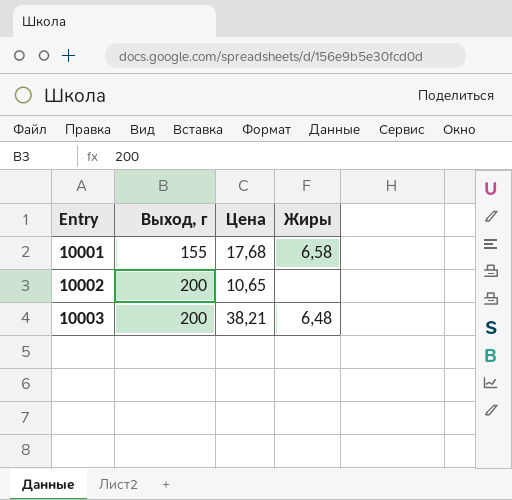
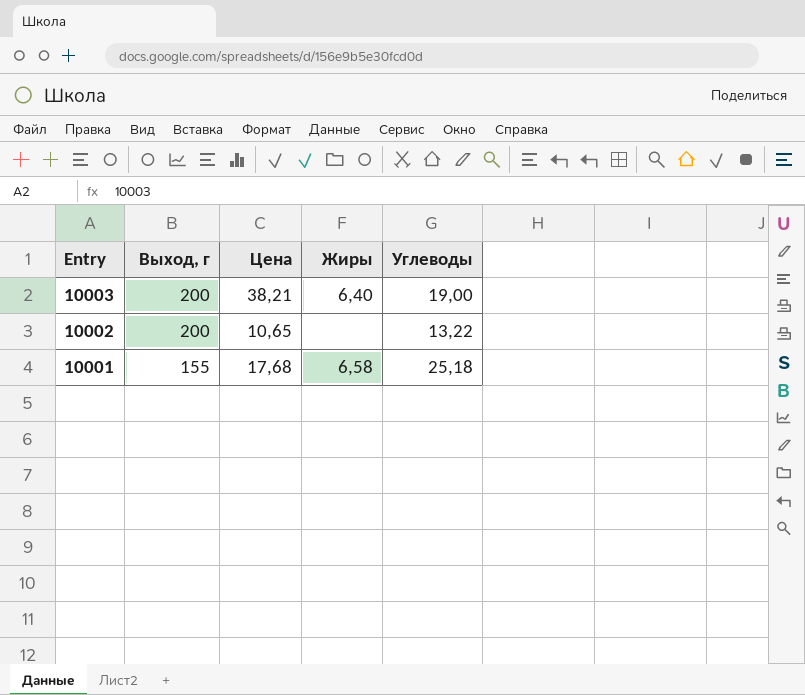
row order: Entry ascending -> Entry descending
column Углеводы | position: none -> 5
10003 | Жиры: 6,48 -> 6,40

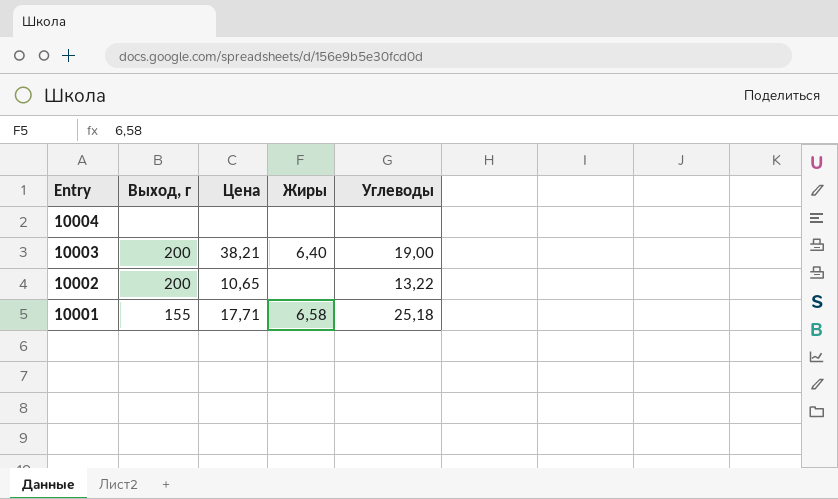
row 10004: none -> none | none | none | none
10001 | Цена: 17,68 -> 17,71

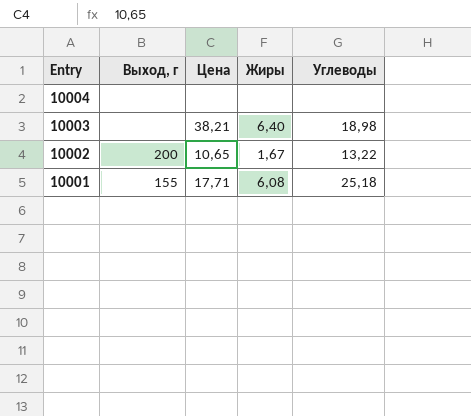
10003 | Выход, г: 200 -> none
10003 | Углеводы: 19,00 -> 18,98
10002 | Жиры: none -> 1,67
10001 | Жиры: 6,58 -> 6,08

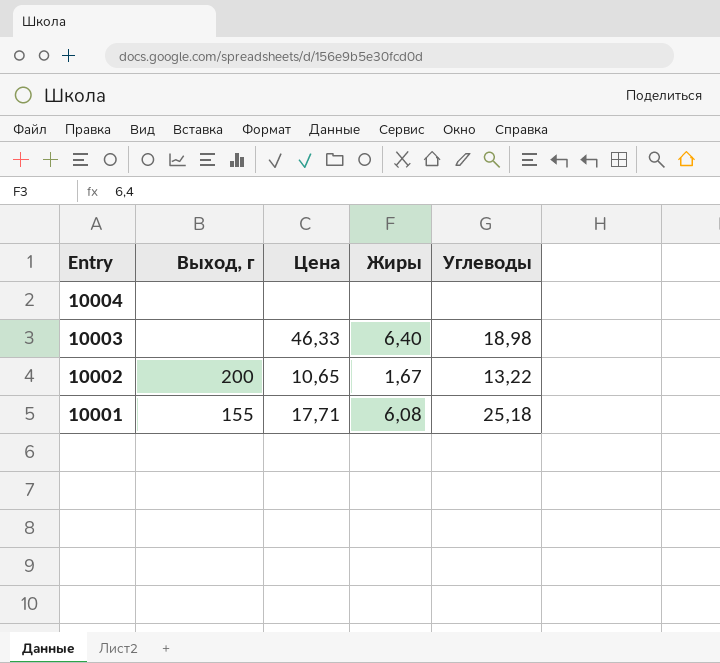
10003 | Цена: 38,21 -> 46,33

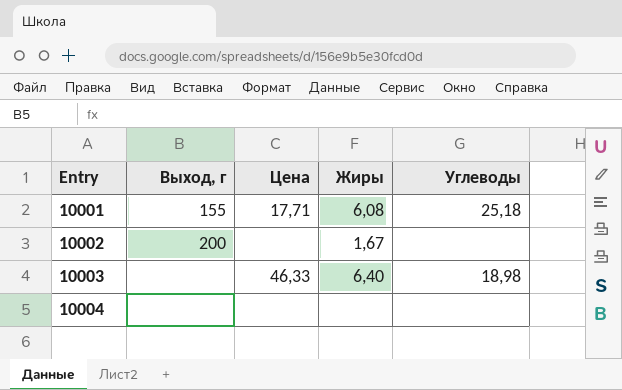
row order: Entry descending -> Entry ascending
10002 | Цена: 10,65 -> none
10002 | Углеводы: 13,22 -> none

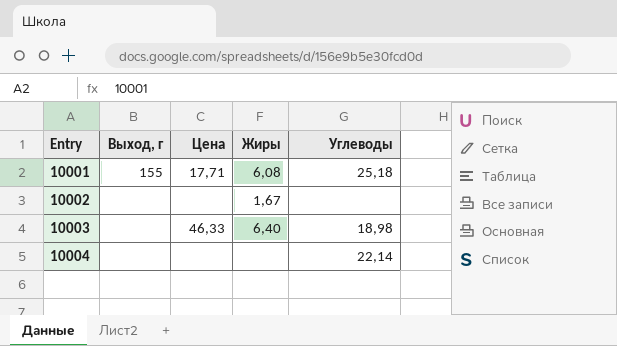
10002 | Выход, г: 200 -> none
10004 | Углеводы: none -> 22,14

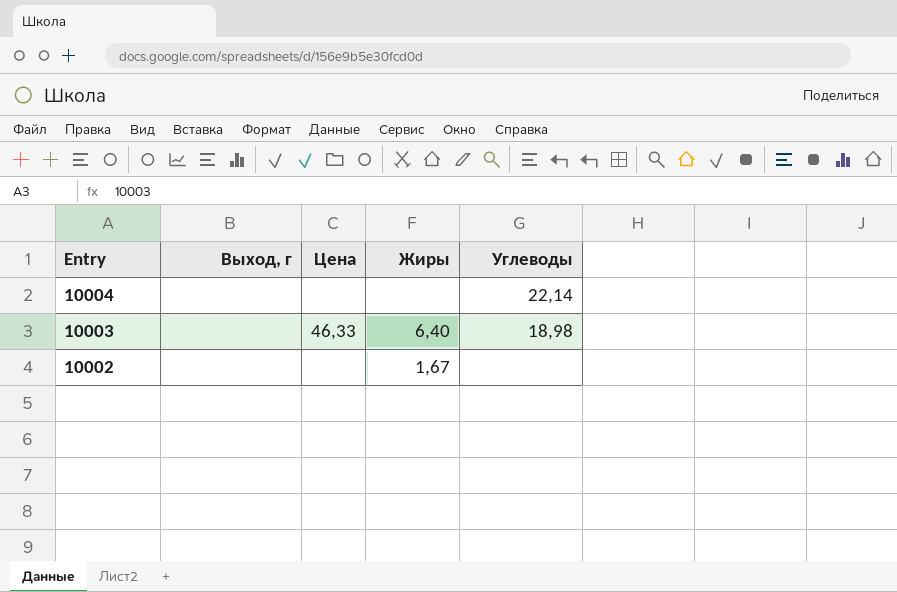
row order: Entry ascending -> Entry descending
row 10001: 155 | 17,71 | 6,08 | 25,18 -> none

